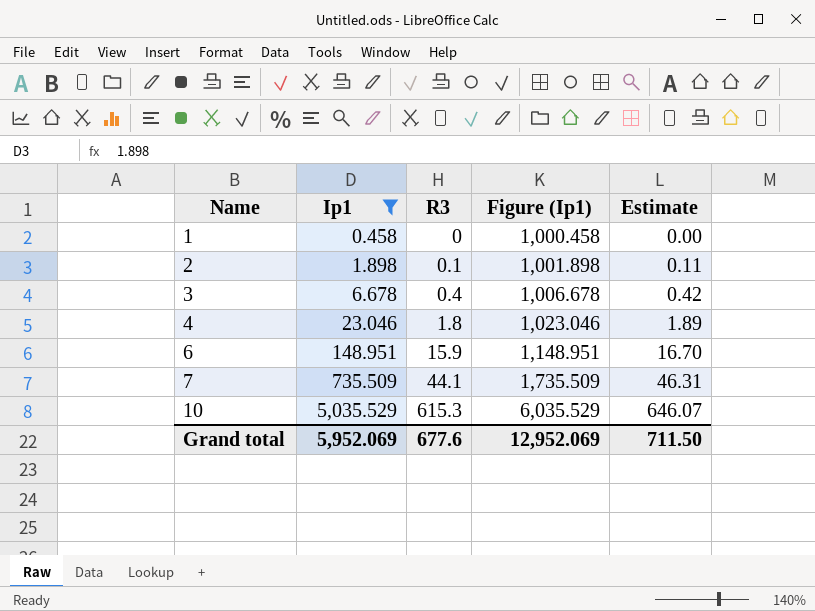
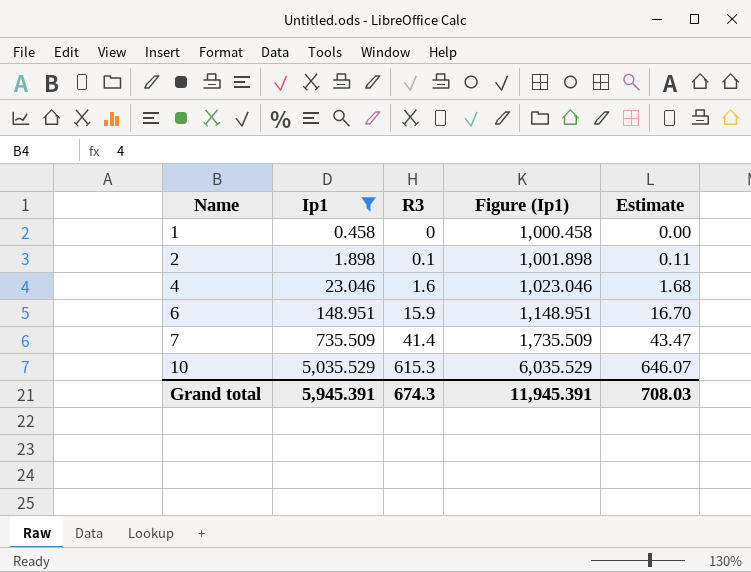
row 3: 6.678 | 0.4 | 1,006.678 | 0.42 -> none
4 | R3: 1.8 -> 1.6
4 | Estimate: 1.89 -> 1.68
7 | R3: 44.1 -> 41.4
7 | Estimate: 46.31 -> 43.47
Grand total | Ip1: 5,952.069 -> 5,945.391
Grand total | R3: 677.6 -> 674.3
Grand total | Figure (Ip1): 12,952.069 -> 11,945.391
Grand total | Estimate: 711.50 -> 708.03

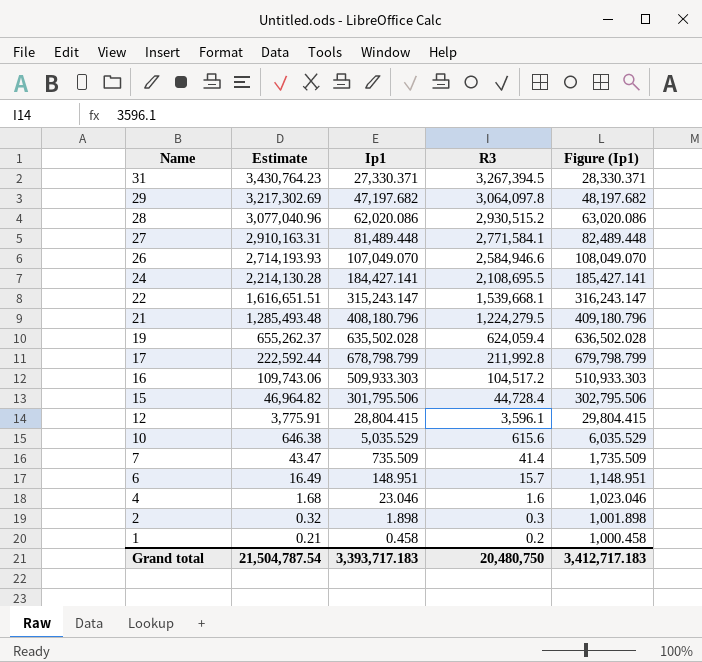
filter: Ip1 <= 5,035.529 -> none
row order: Name ascending -> Name descending
column Estimate | position: 5 -> 2
10 | Estimate: 646.07 -> 646.38
10 | R3: 615.3 -> 615.6
6 | Estimate: 16.70 -> 16.49
6 | R3: 15.9 -> 15.7
2 | Estimate: 0.11 -> 0.32
2 | R3: 0.1 -> 0.3
1 | Estimate: 0.00 -> 0.21
1 | R3: 0 -> 0.2
Grand total | Estimate: 708.03 -> 21,504,787.54
Grand total | Ip1: 5,945.391 -> 3,393,717.183
Grand total | R3: 674.3 -> 20,480,750
Grand total | Figure (Ip1): 11,945.391 -> 3,412,717.183

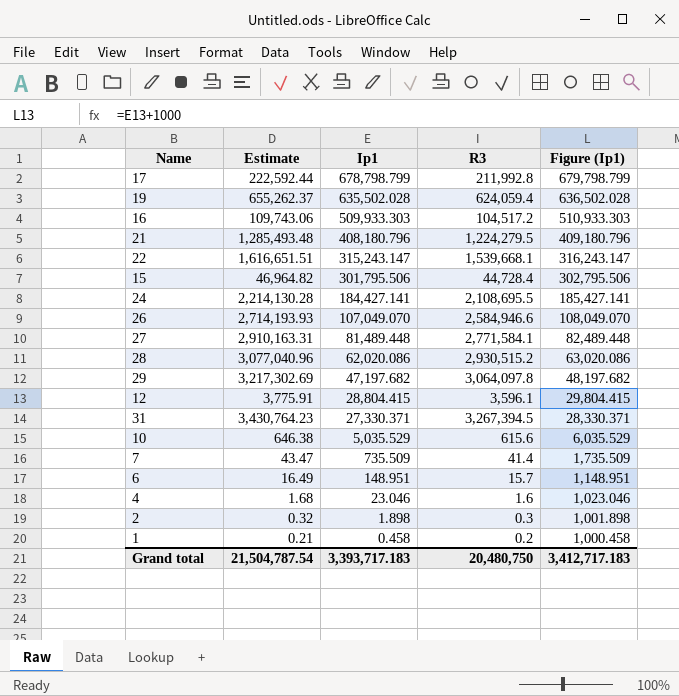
row order: Name descending -> Ip1 descending

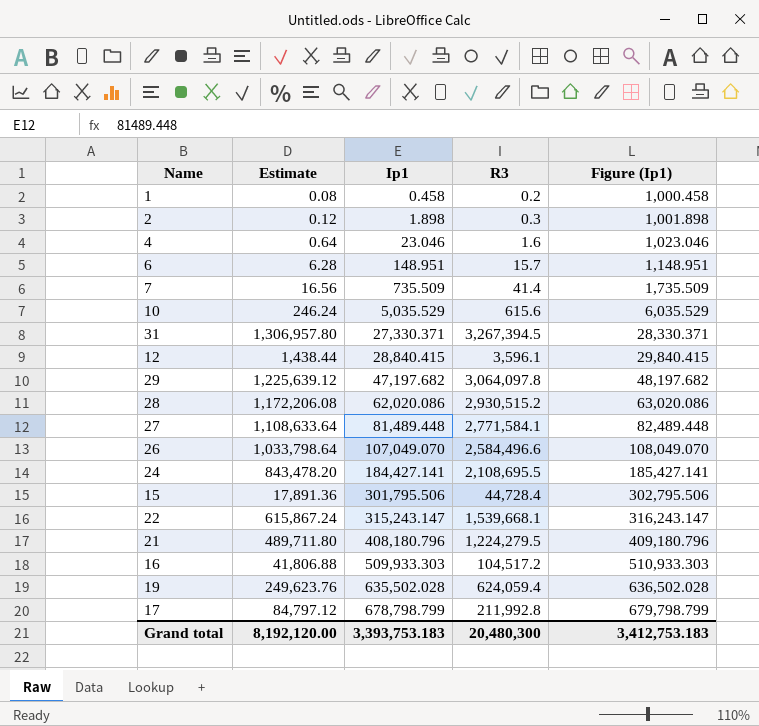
row order: Ip1 descending -> Ip1 ascending
column Estimate | formula: [R3] * 1.05 -> [R3] * 0.4
12 | Ip1: 28,804.415 -> 28,840.415
12 | Figure (Ip1): 29,804.415 -> 29,840.415
26 | R3: 2,584,946.6 -> 2,584,496.6
Grand total | Estimate: 21,504,787.54 -> 8,192,120.00
Grand total | Ip1: 3,393,717.183 -> 3,393,753.183
Grand total | R3: 20,480,750 -> 20,480,300
Grand total | Figure (Ip1): 3,412,717.183 -> 3,412,753.183

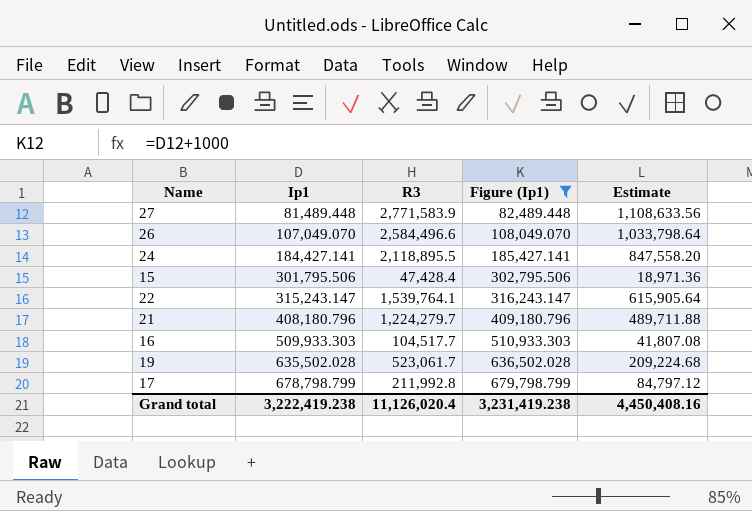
filter: none -> Figure (Ip1) >= 82,489.448
column Estimate | position: 2 -> 5
27 | R3: 2,771,584.1 -> 2,771,583.9
27 | Estimate: 1,108,633.64 -> 1,108,633.56
24 | R3: 2,108,695.5 -> 2,118,895.5
24 | Estimate: 843,478.20 -> 847,558.20
15 | R3: 44,728.4 -> 47,428.4
15 | Estimate: 17,891.36 -> 18,971.36
22 | R3: 1,539,668.1 -> 1,539,764.1
22 | Estimate: 615,867.24 -> 615,905.64
21 | R3: 1,224,279.5 -> 1,224,279.7
21 | Estimate: 489,711.80 -> 489,711.88
16 | R3: 104,517.2 -> 104,517.7
16 | Estimate: 41,806.88 -> 41,807.08
19 | R3: 624,059.4 -> 523,061.7
19 | Estimate: 249,623.76 -> 209,224.68
Grand total | Ip1: 3,393,753.183 -> 3,222,419.238
Grand total | R3: 20,480,300 -> 11,126,020.4
Grand total | Figure (Ip1): 3,412,753.183 -> 3,231,419.238
Grand total | Estimate: 8,192,120.00 -> 4,450,408.16

